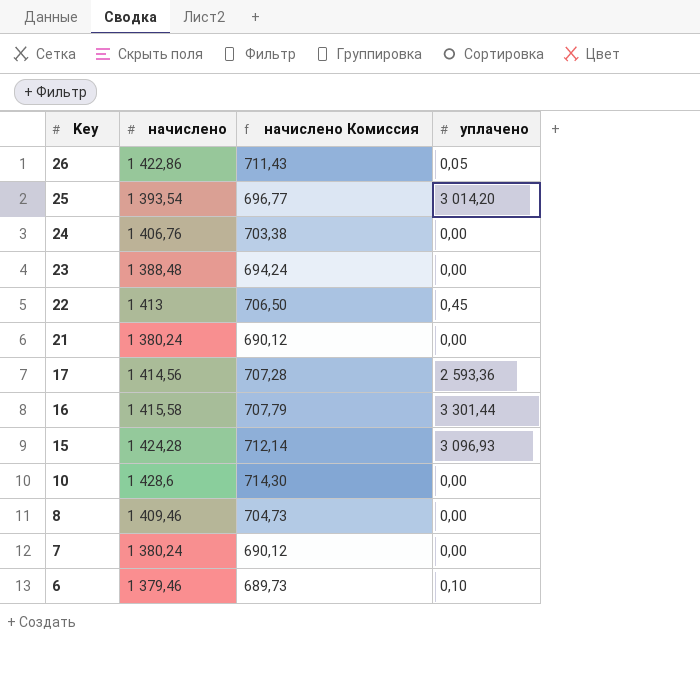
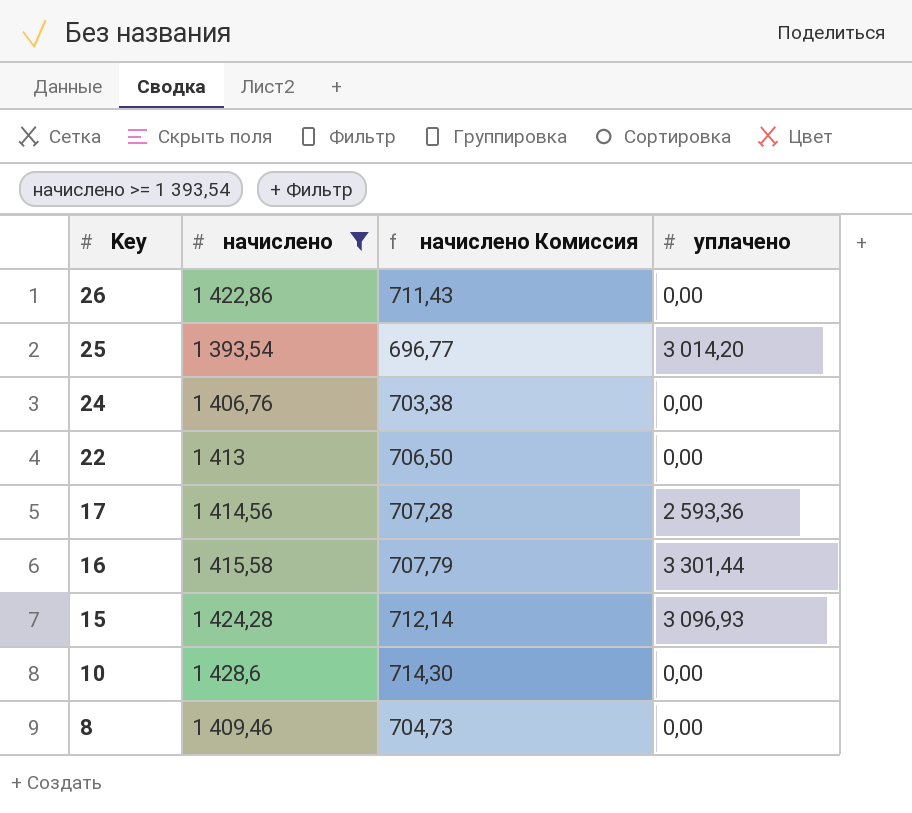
filter: none -> начислено >= 1 393,54
26 | уплачено: 0,05 -> 0,00
22 | уплачено: 0,45 -> 0,00

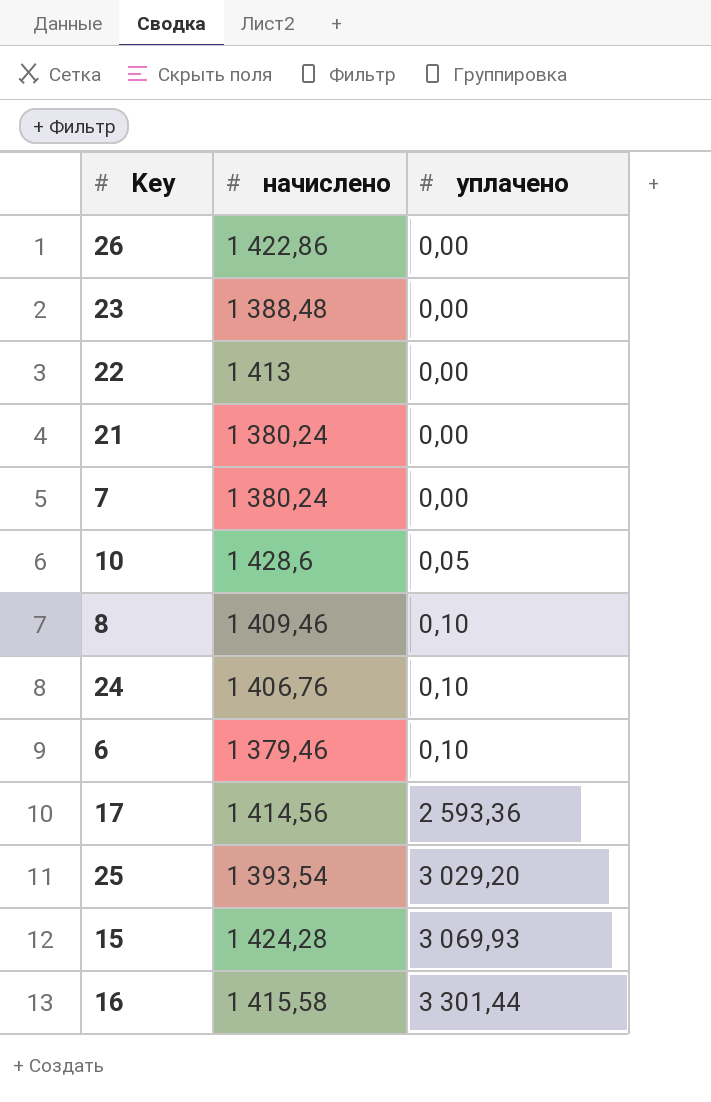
filter: начислено >= 1 393,54 -> none
row order: Key descending -> уплачено ascending
column начислено Комиссия | formula: [начислено] * 0,5 -> none
10 | уплачено: 0,00 -> 0,05
8 | уплачено: 0,00 -> 0,10
24 | уплачено: 0,00 -> 0,10
25 | уплачено: 3 014,20 -> 3 029,20
15 | уплачено: 3 096,93 -> 3 069,93

